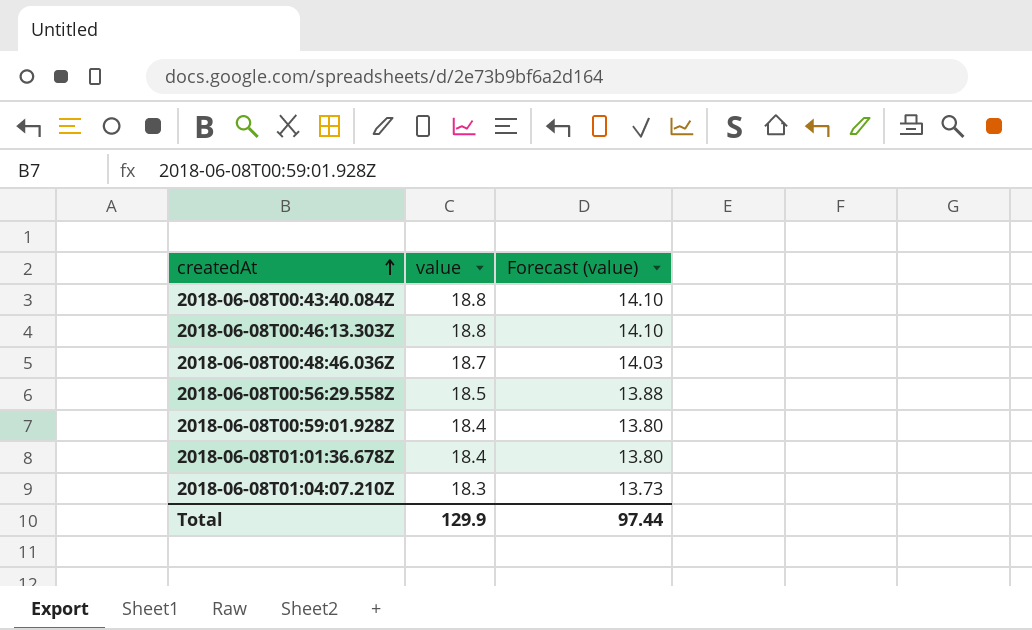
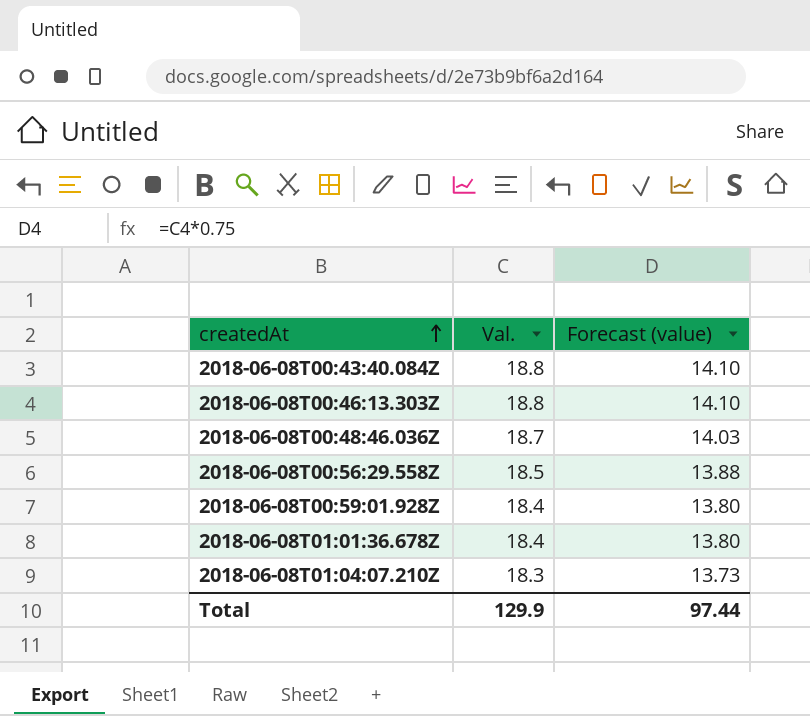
column name: value -> Val.

